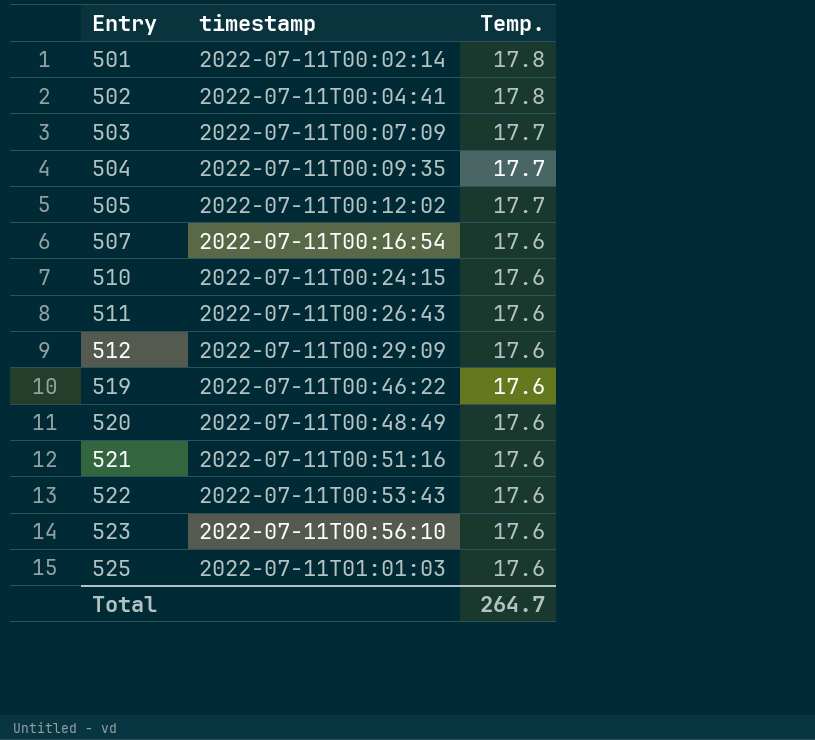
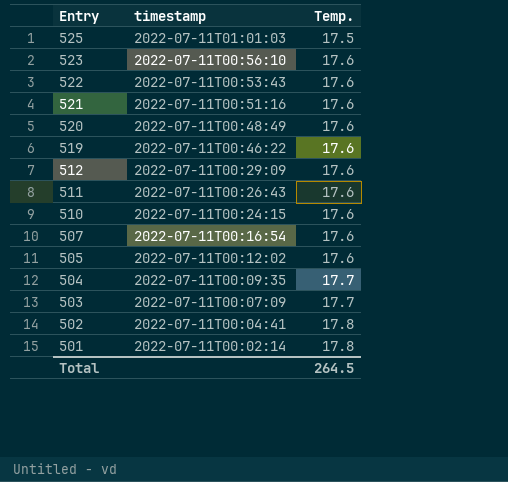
row order: Entry ascending -> Entry descending
525 | Temp.: 17.6 -> 17.5
505 | Temp.: 17.7 -> 17.6
Total | Temp.: 264.7 -> 264.5

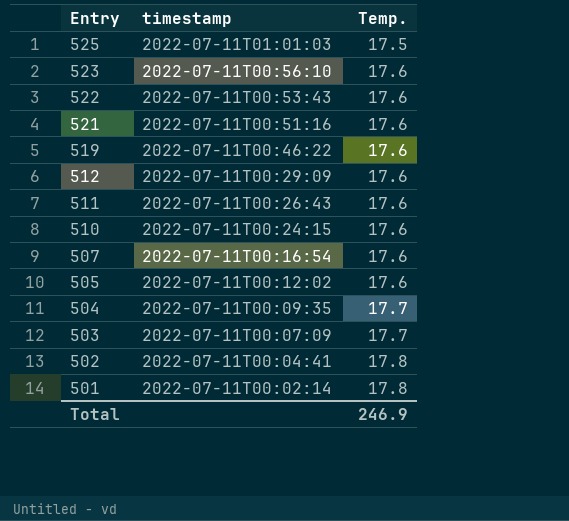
row 520: 2022-07-11T00:48:49 | 17.6 -> none
Total | Temp.: 264.5 -> 246.9

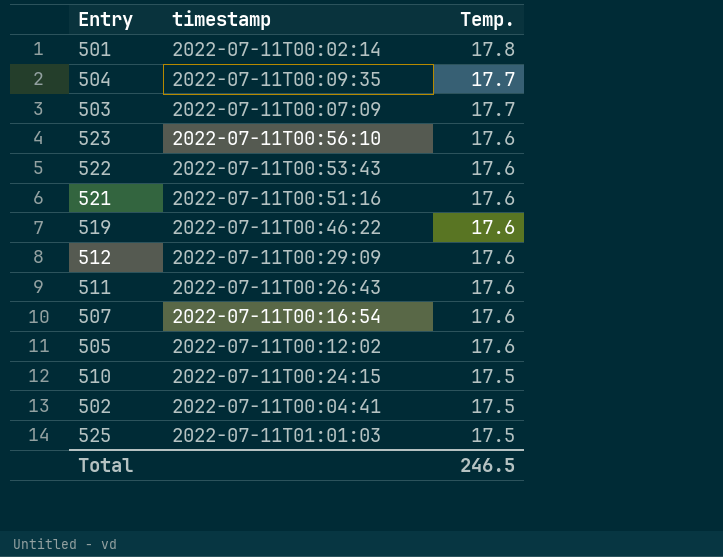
row order: Entry descending -> Temp. descending
510 | Temp.: 17.6 -> 17.5
502 | Temp.: 17.8 -> 17.5
Total | Temp.: 246.9 -> 246.5

